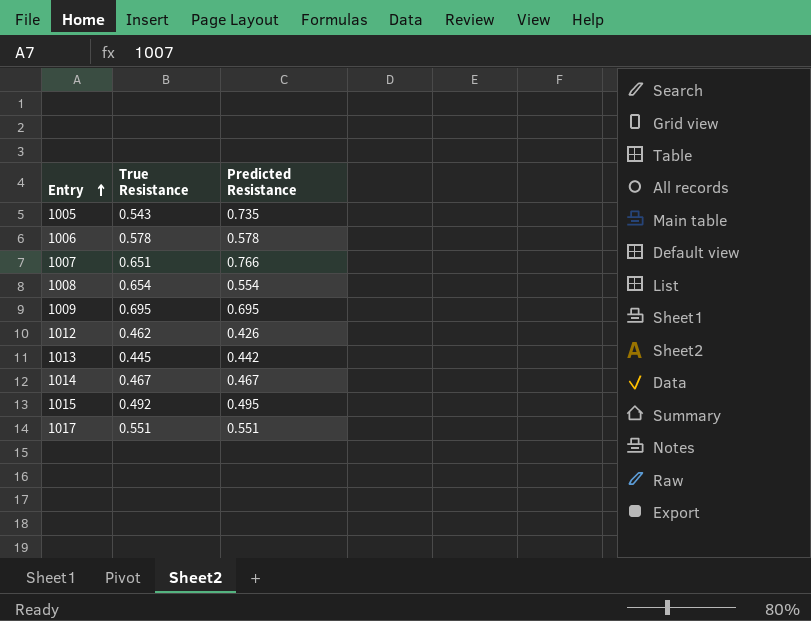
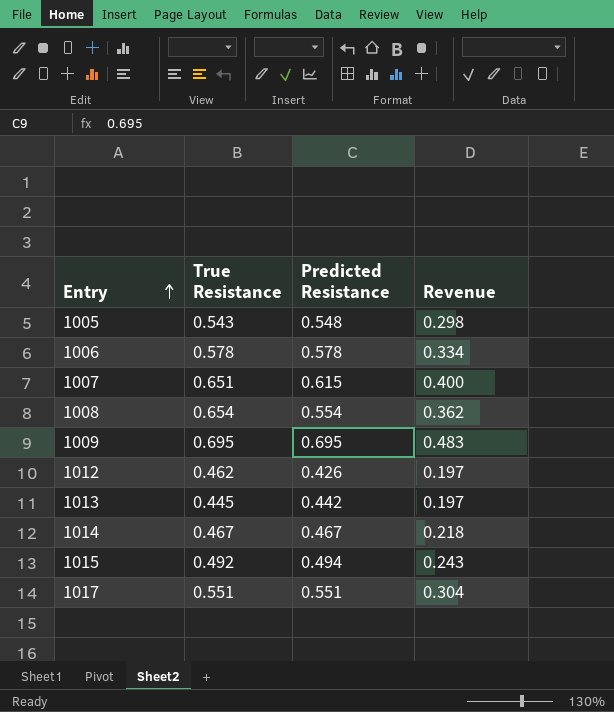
column Revenue | formula: none -> [True Resistance] * [Predicted Resistance]
1005 | Predicted Resistance: 0.735 -> 0.548
1007 | Predicted Resistance: 0.766 -> 0.615
1015 | Predicted Resistance: 0.495 -> 0.494

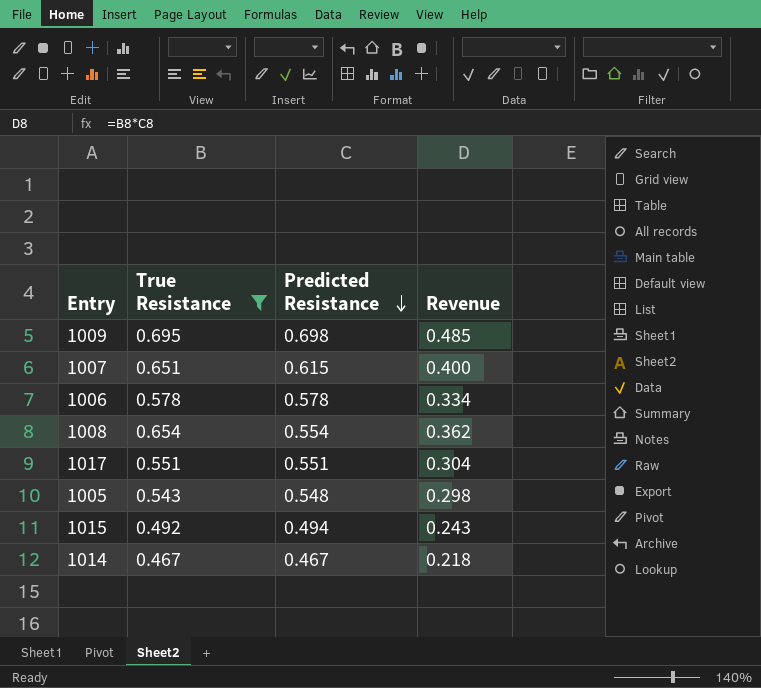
filter: none -> True Resistance >= 0.467
row order: Entry ascending -> Predicted Resistance descending
1009 | Predicted Resistance: 0.695 -> 0.698
1009 | Revenue: 0.483 -> 0.485

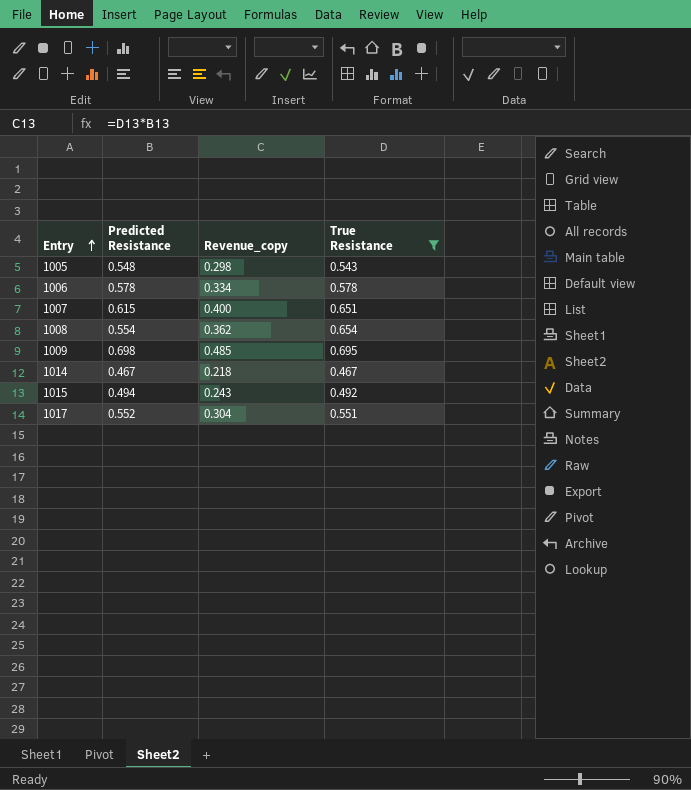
row order: Predicted Resistance descending -> Entry ascending
column name: Revenue -> Revenue_copy
column True Resistance | position: 2 -> 4
1017 | Predicted Resistance: 0.551 -> 0.552

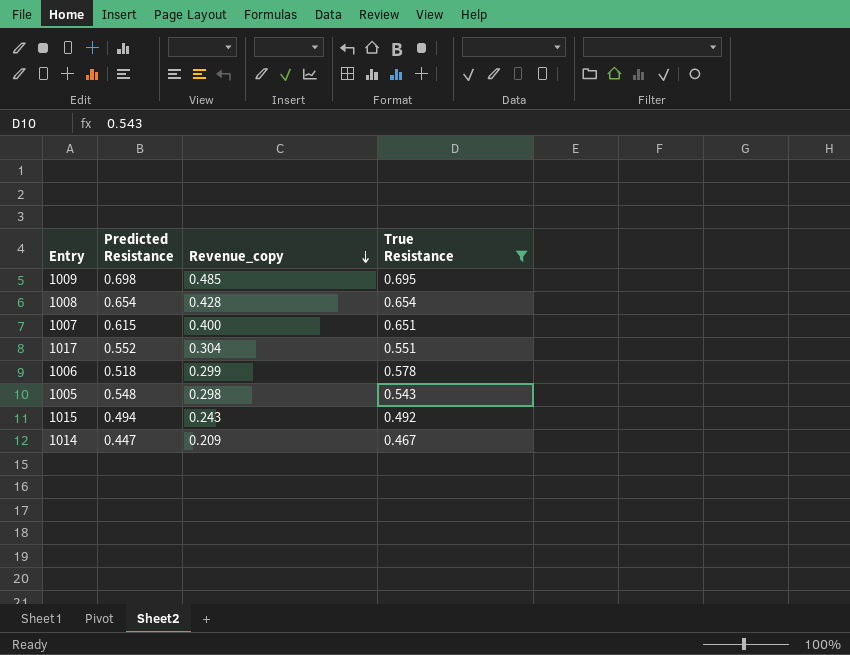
row order: Entry ascending -> Revenue_copy descending
1008 | Predicted Resistance: 0.554 -> 0.654
1008 | Revenue_copy: 0.362 -> 0.428
1006 | Predicted Resistance: 0.578 -> 0.518
1006 | Revenue_copy: 0.334 -> 0.299
1014 | Predicted Resistance: 0.467 -> 0.447
1014 | Revenue_copy: 0.218 -> 0.209

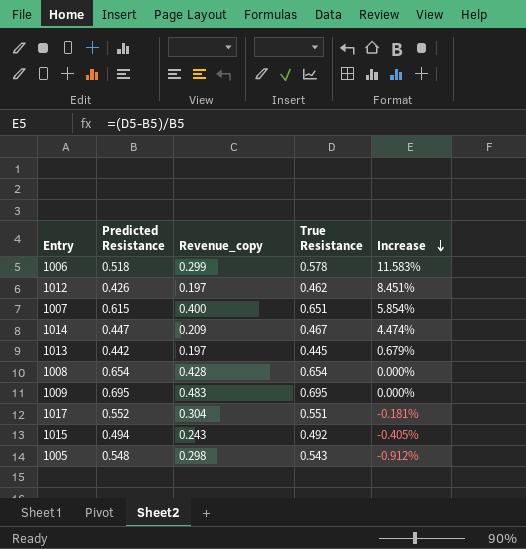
filter: True Resistance >= 0.467 -> none
row order: Revenue_copy descending -> Increase descending
column Increase | formula: none -> ([True Resistance] - [Predicted Resistance]) / [Predicted Resistance]
1009 | Predicted Resistance: 0.698 -> 0.695
1009 | Revenue_copy: 0.485 -> 0.483

